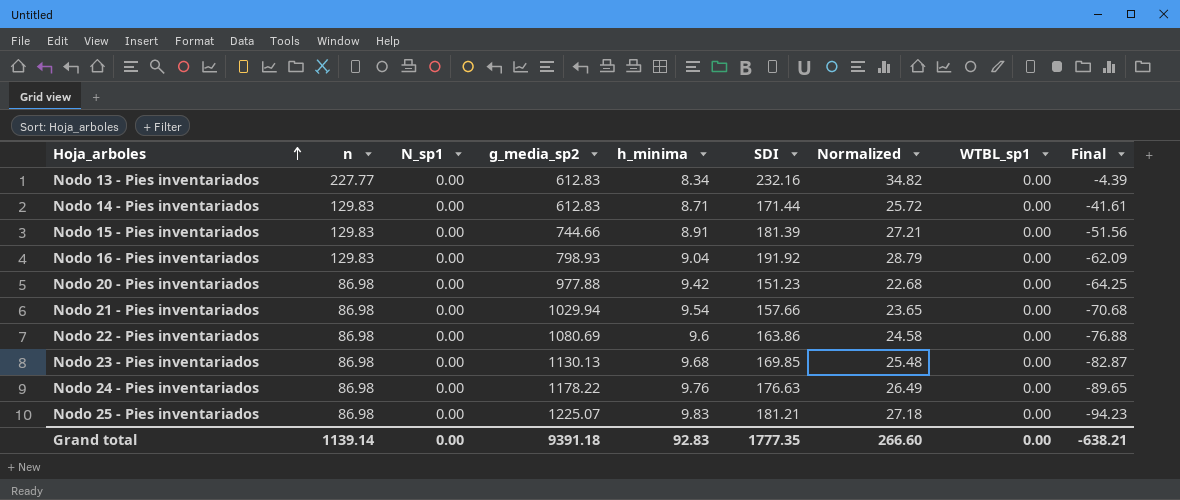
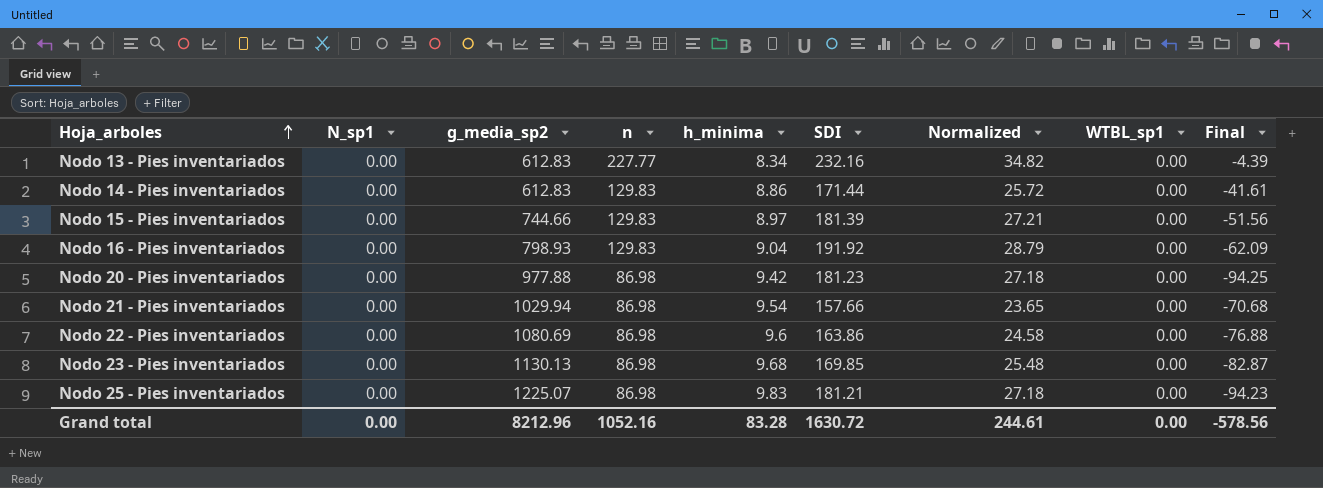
column n | position: 2 -> 4
row Nodo 24 - Pies inventariados: 86.98 | 0.00 | 1178.22 | 9.76 | 176.63 | 26.49 | 0.00 | -89.65 -> none
Nodo 14 - Pies inventariados | h_minima: 8.71 -> 8.86
Nodo 15 - Pies inventariados | h_minima: 8.91 -> 8.97
Nodo 20 - Pies inventariados | SDI: 151.23 -> 181.23
Nodo 20 - Pies inventariados | Normalized: 22.68 -> 27.18
Nodo 20 - Pies inventariados | Final: -64.25 -> -94.25
Grand total | g_media_sp2: 9391.18 -> 8212.96
Grand total | n: 1139.14 -> 1052.16
Grand total | h_minima: 92.83 -> 83.28
Grand total | SDI: 1777.35 -> 1630.72
Grand total | Normalized: 266.60 -> 244.61
Grand total | Final: -638.21 -> -578.56

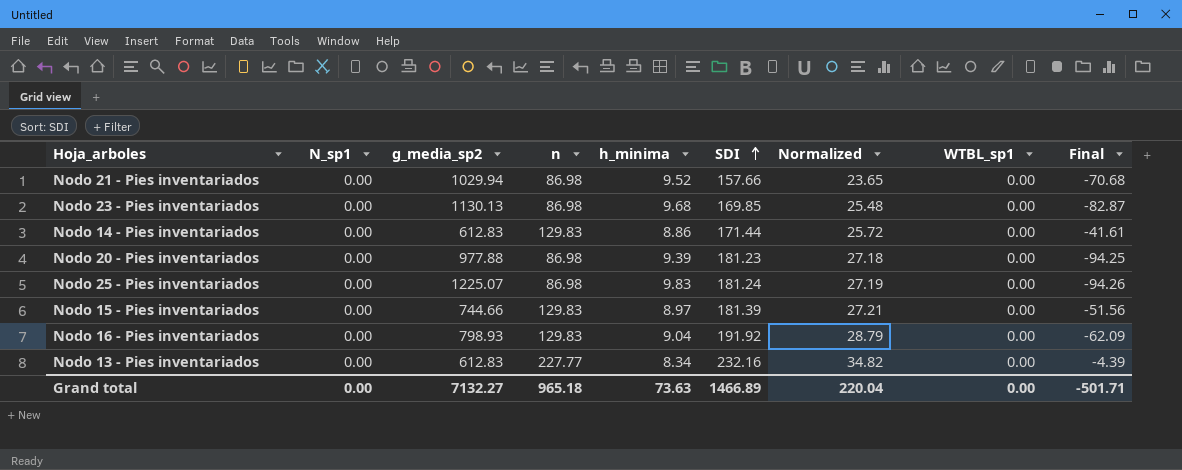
row order: Hoja_arboles ascending -> SDI ascending
row Nodo 22 - Pies inventariados: 0.00 | 1080.69 | 86.98 | 9.6 | 163.86 | 24.58 | 0.00 | -76.88 -> none
Nodo 21 - Pies inventariados | h_minima: 9.54 -> 9.52
Nodo 20 - Pies inventariados | h_minima: 9.42 -> 9.39
Nodo 25 - Pies inventariados | SDI: 181.21 -> 181.24
Nodo 25 - Pies inventariados | Normalized: 27.18 -> 27.19
Nodo 25 - Pies inventariados | Final: -94.23 -> -94.26
Grand total | g_media_sp2: 8212.96 -> 7132.27
Grand total | n: 1052.16 -> 965.18
Grand total | h_minima: 83.28 -> 73.63
Grand total | SDI: 1630.72 -> 1466.89
Grand total | Normalized: 244.61 -> 220.04
Grand total | Final: -578.56 -> -501.71

